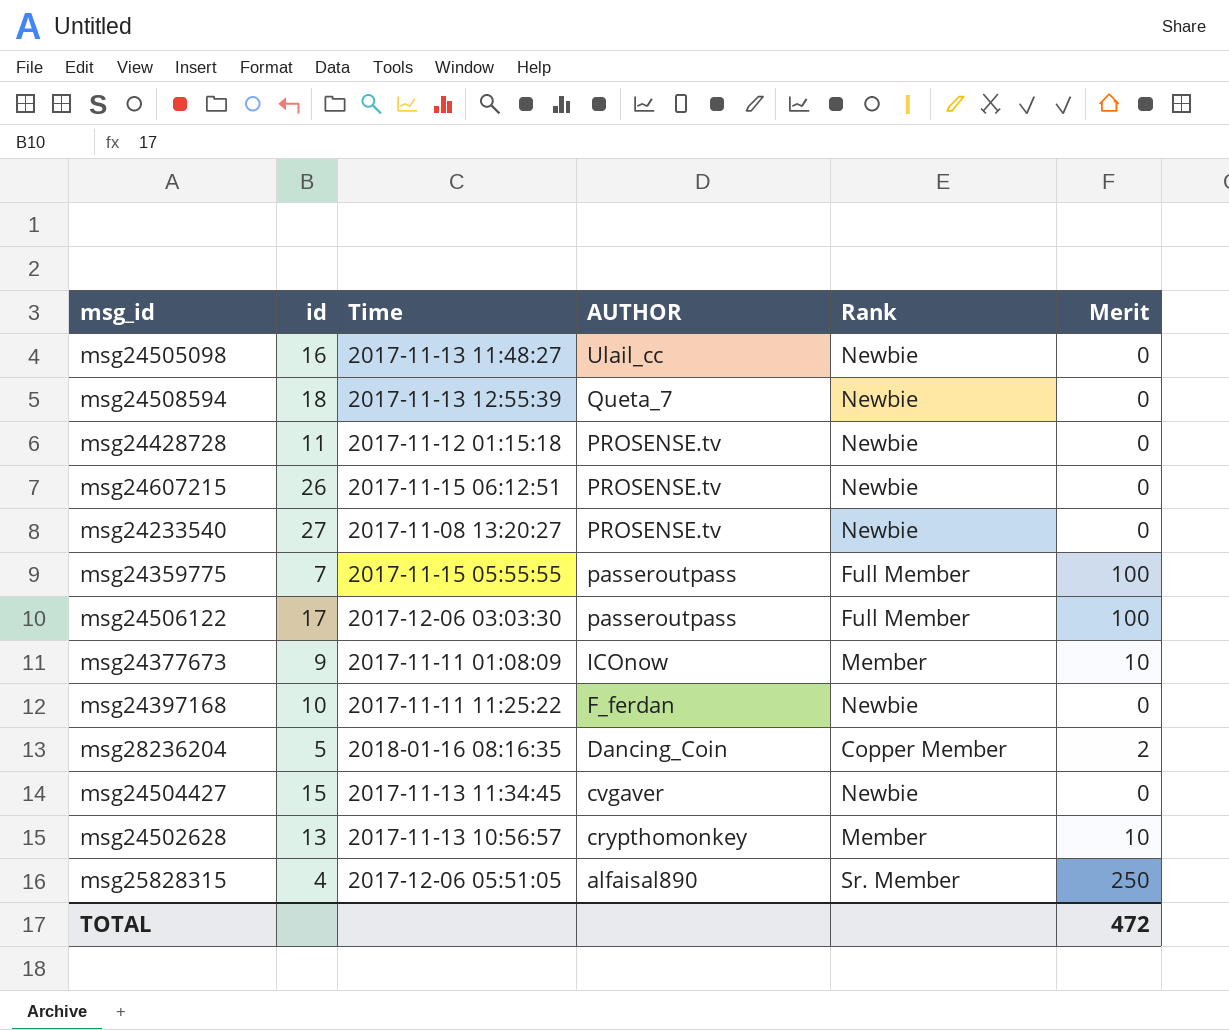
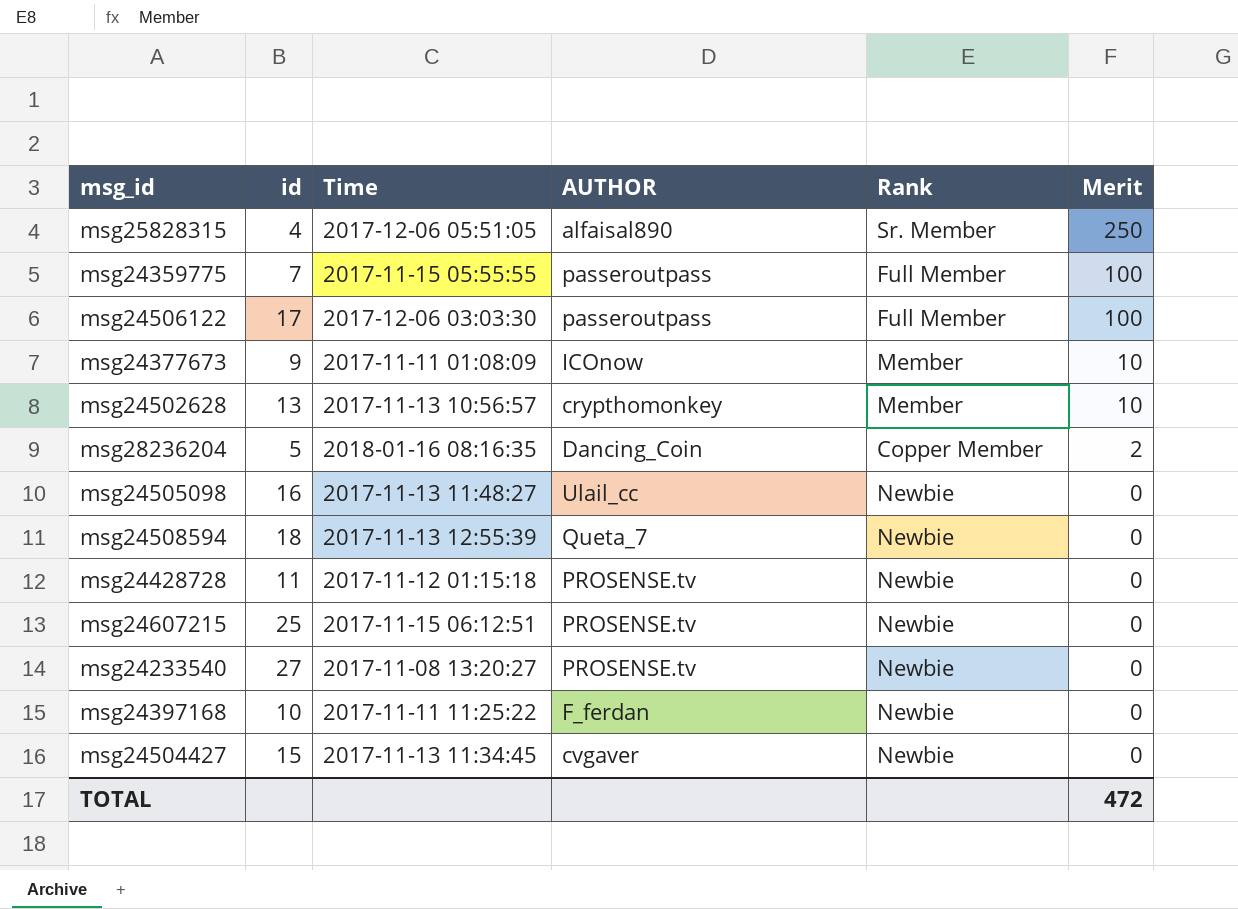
row order: AUTHOR descending -> Merit descending
msg24607215 | id: 26 -> 25

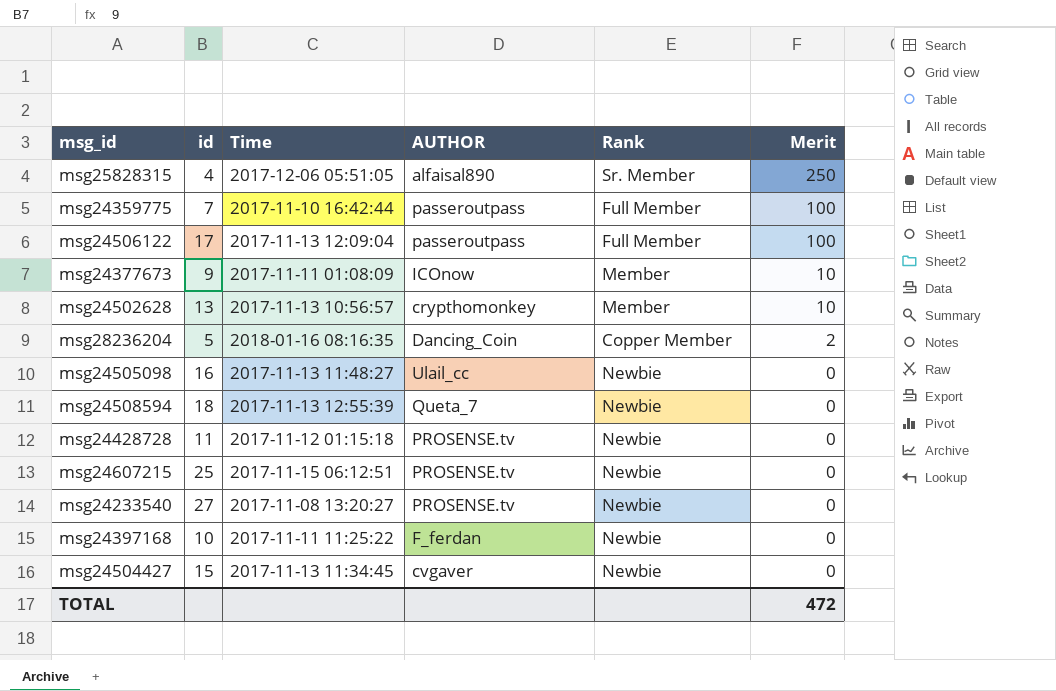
msg24359775 | Time: 2017-11-15 05:55:55 -> 2017-11-10 16:42:44
msg24506122 | Time: 2017-12-06 03:03:30 -> 2017-11-13 12:09:04

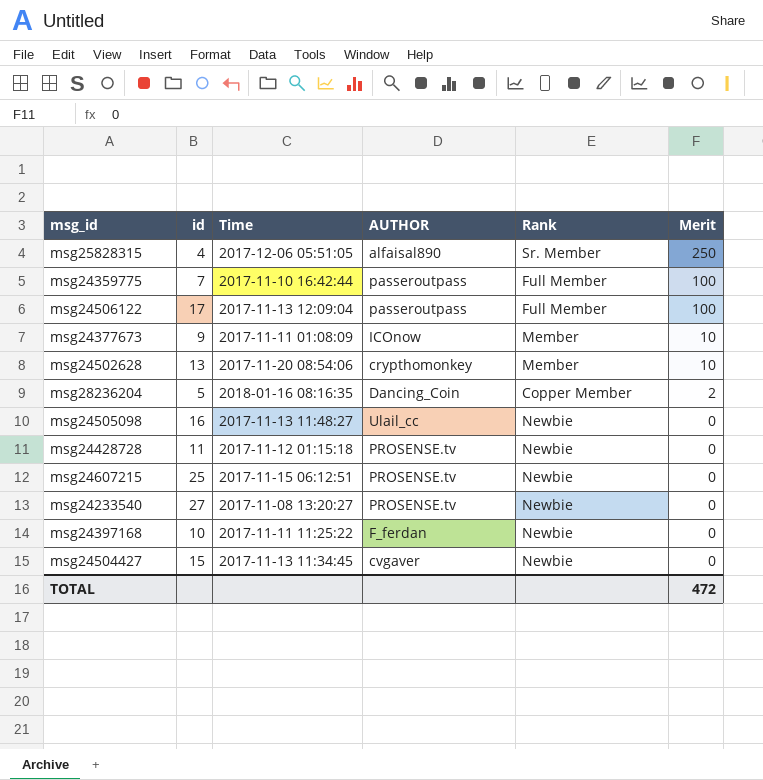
row msg24508594: 18 | 2017-11-13 12:55:39 | Queta_7 | Newbie | 0 -> none
msg24502628 | Time: 2017-11-13 10:56:57 -> 2017-11-20 08:54:06

